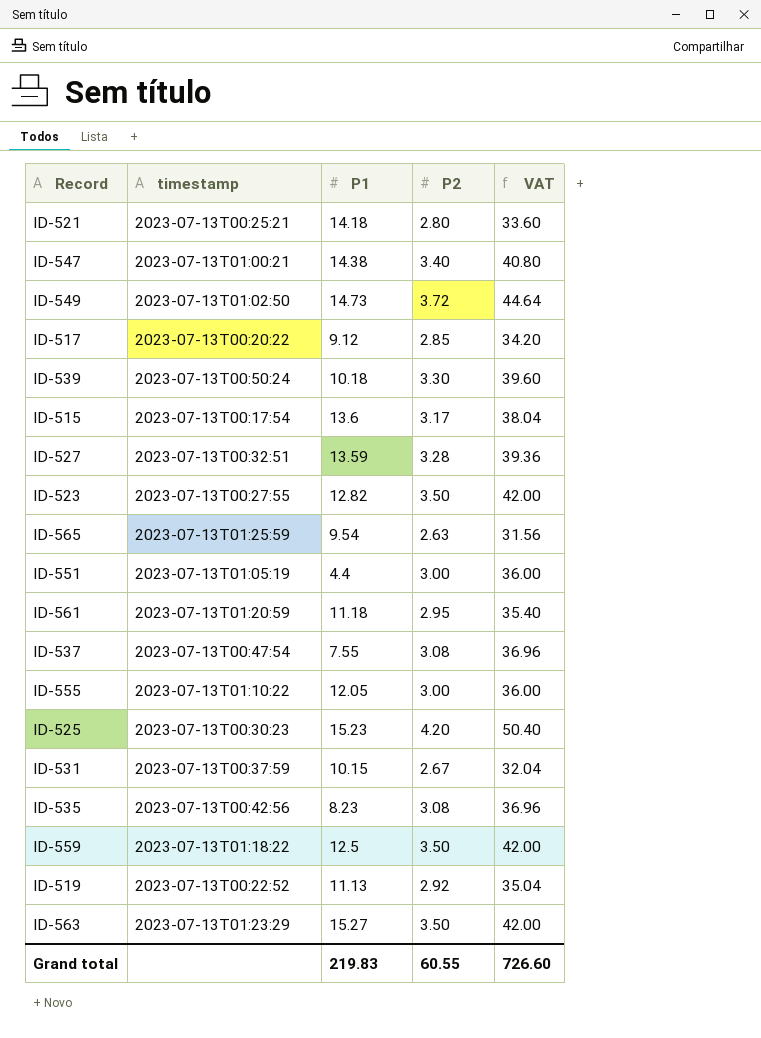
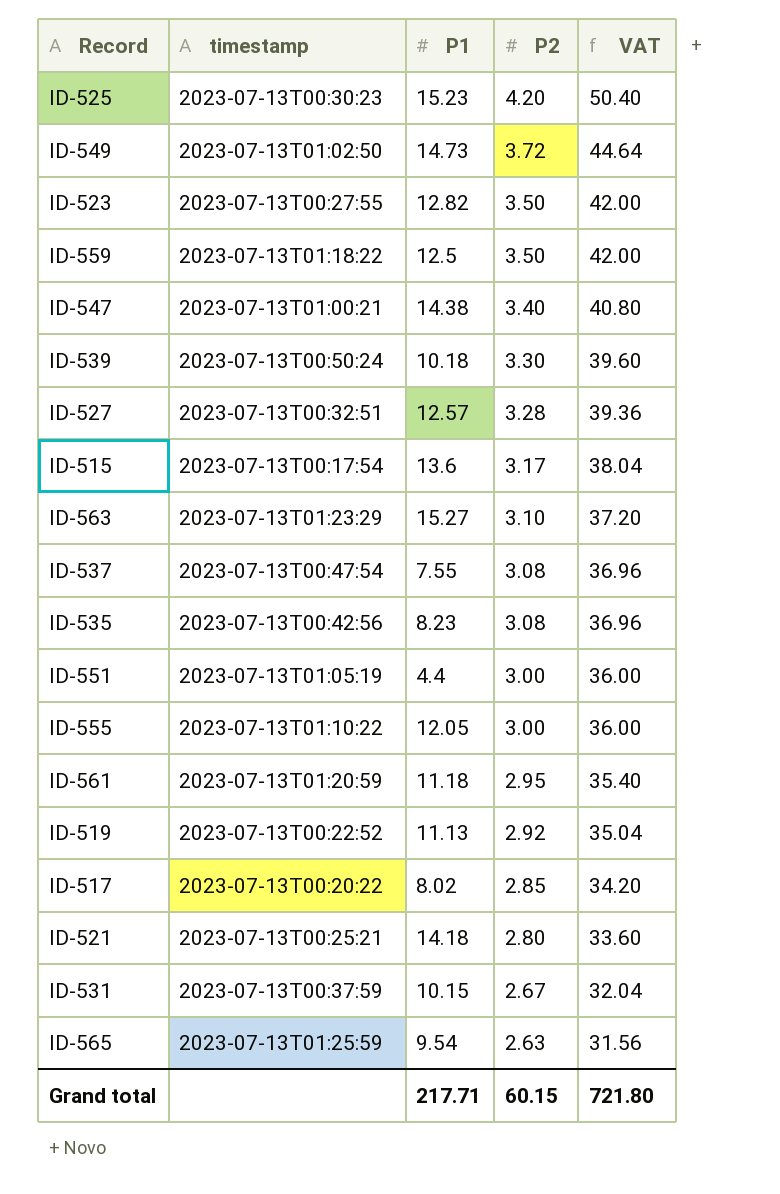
row order: none -> P2 descending
ID-527 | P1: 13.59 -> 12.57
ID-563 | P2: 3.50 -> 3.10
ID-563 | VAT: 42.00 -> 37.20
ID-517 | P1: 9.12 -> 8.02
Grand total | P1: 219.83 -> 217.71
Grand total | P2: 60.55 -> 60.15
Grand total | VAT: 726.60 -> 721.80

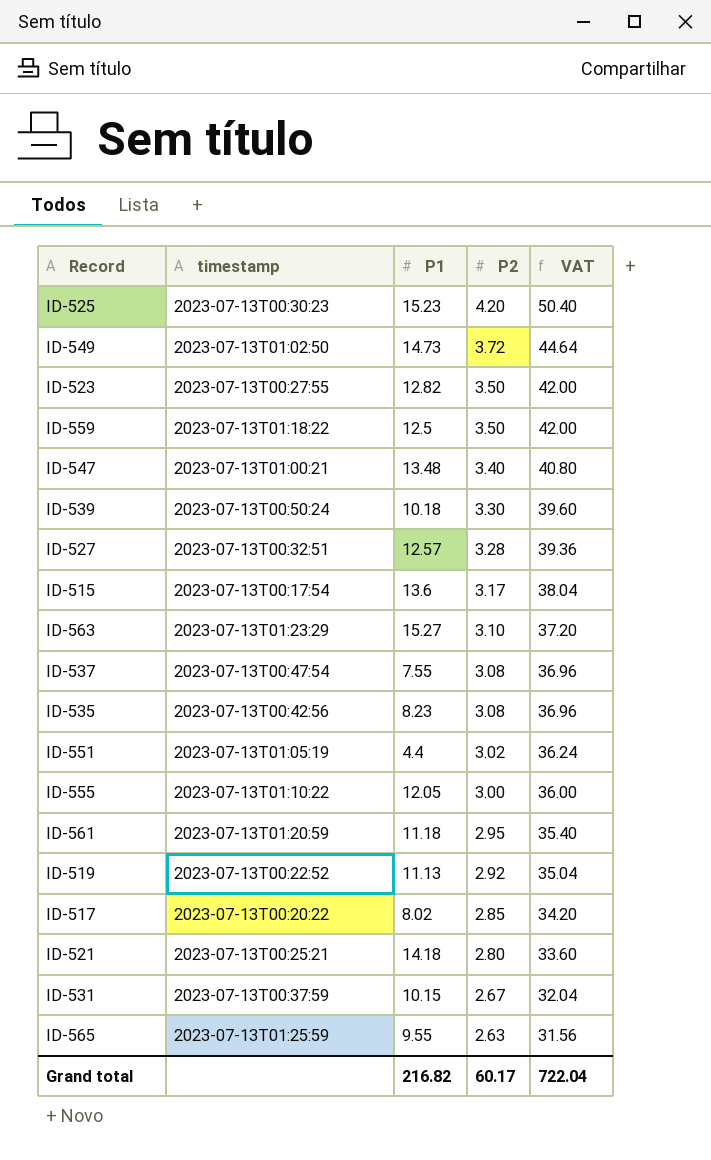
ID-547 | P1: 14.38 -> 13.48
ID-551 | P2: 3.00 -> 3.02
ID-551 | VAT: 36.00 -> 36.24
ID-565 | P1: 9.54 -> 9.55
Grand total | P1: 217.71 -> 216.82
Grand total | P2: 60.15 -> 60.17
Grand total | VAT: 721.80 -> 722.04

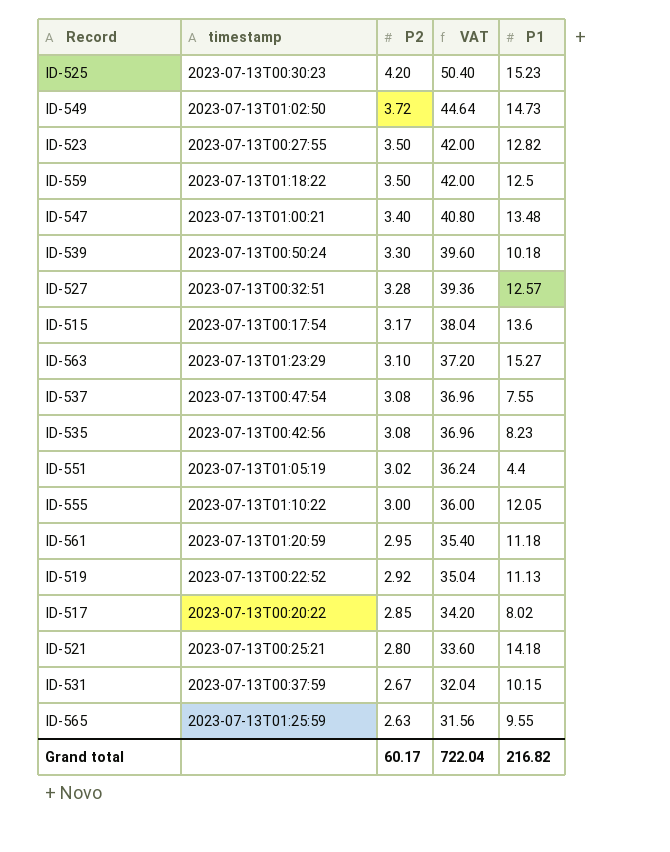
column P1 | position: 3 -> 5

